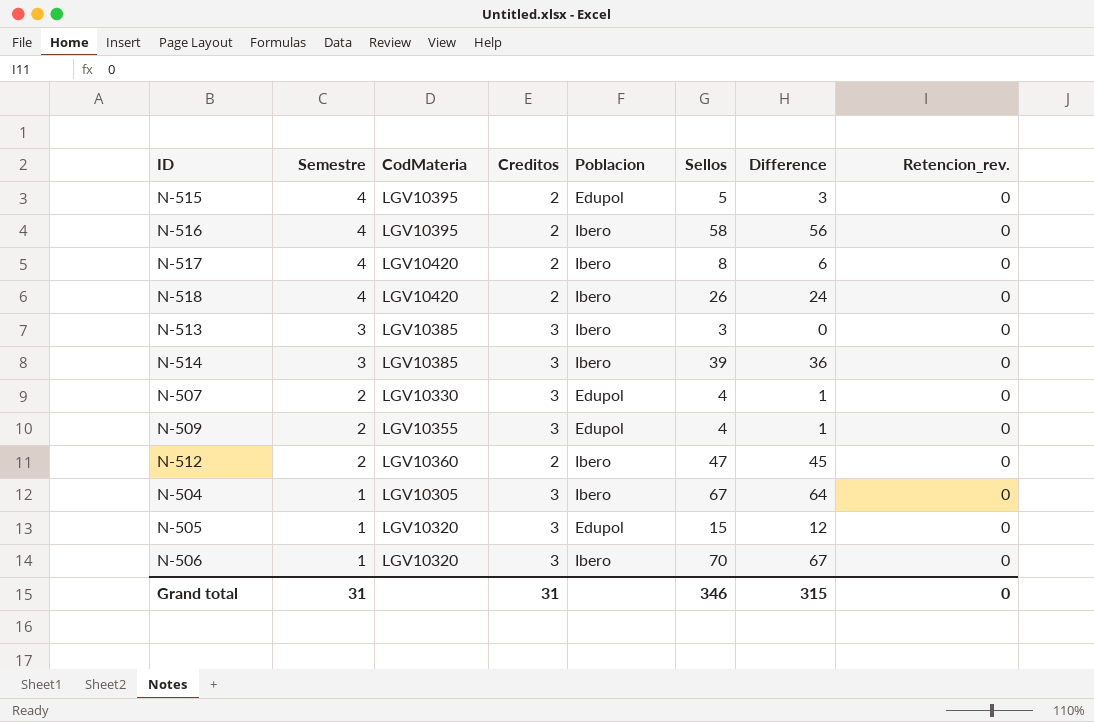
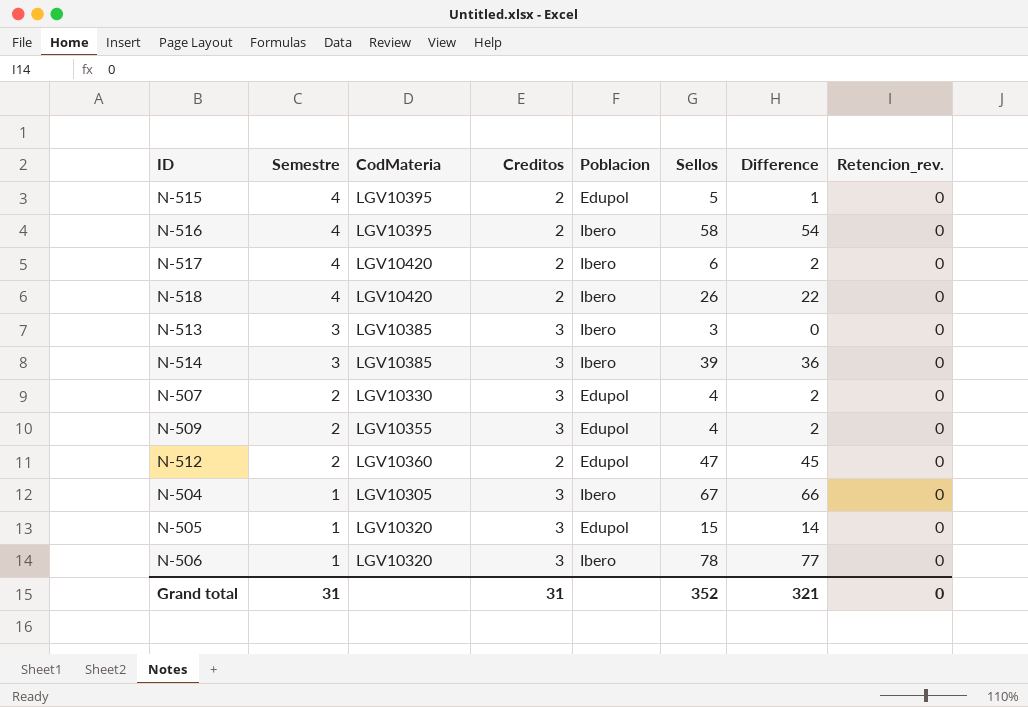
column Difference | formula: [Sellos] - [Creditos] -> [Sellos] - [Semestre]
N-517 | Sellos: 8 -> 6
N-512 | Poblacion: Ibero -> Edupol
N-506 | Sellos: 70 -> 78
Grand total | Sellos: 346 -> 352
Grand total | Difference: 315 -> 321

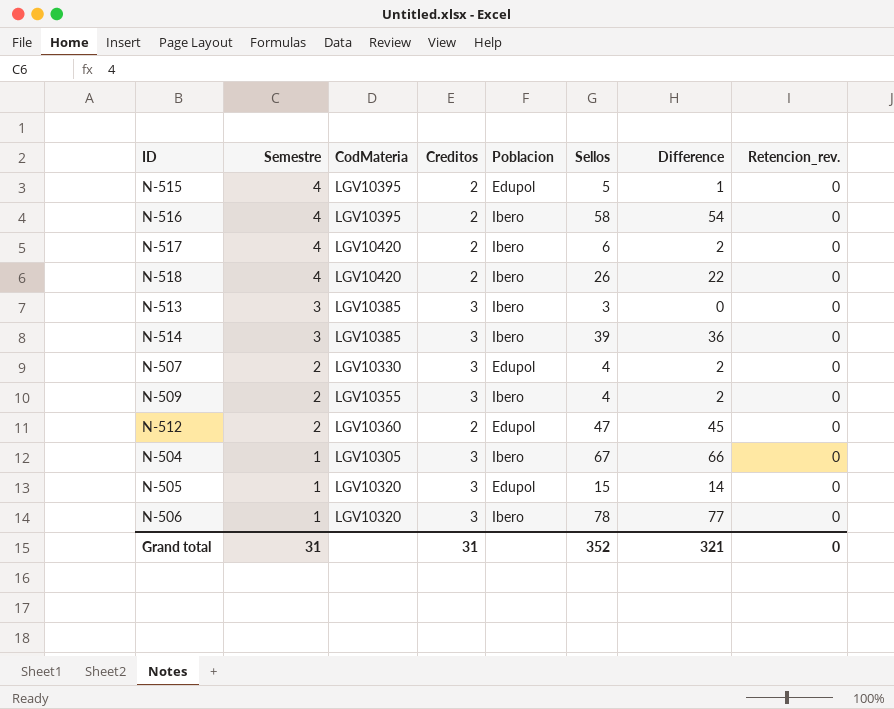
N-509 | Poblacion: Edupol -> Ibero

